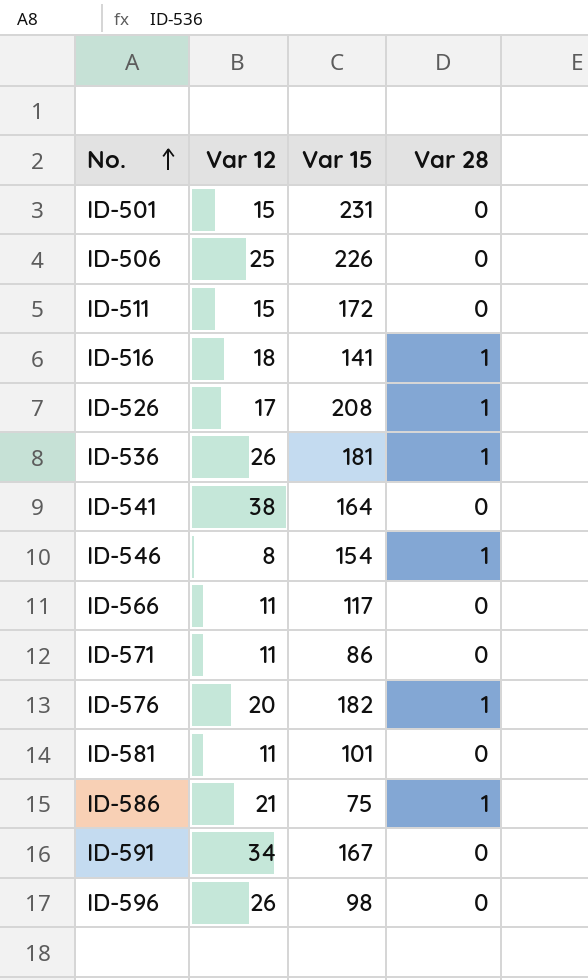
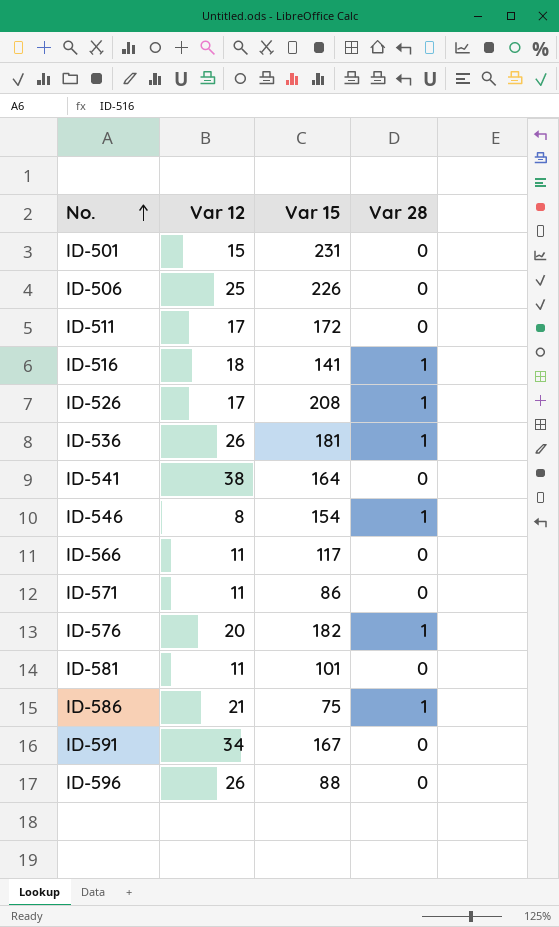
ID-511 | Var 12: 15 -> 17
ID-596 | Var 15: 98 -> 88

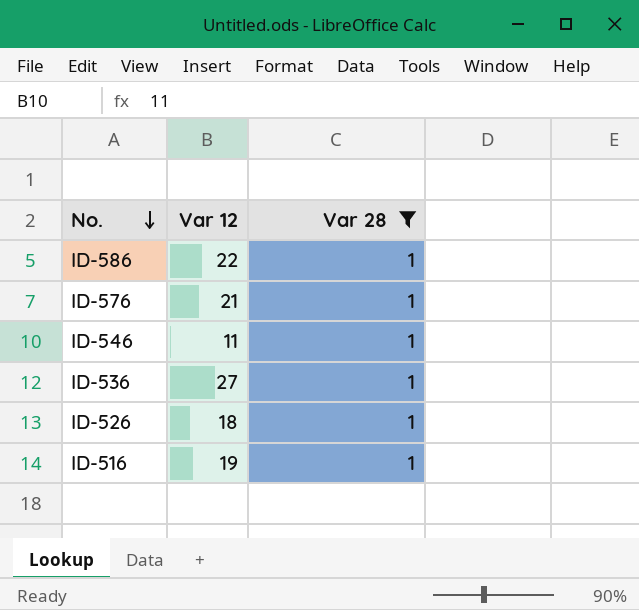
filter: none -> Var 28 = 1
row order: No. ascending -> No. descending
column Var 15 | position: 3 -> none
ID-586 | Var 12: 21 -> 22
ID-576 | Var 12: 20 -> 21
ID-546 | Var 12: 8 -> 11
ID-536 | Var 12: 26 -> 27
ID-526 | Var 12: 17 -> 18
ID-516 | Var 12: 18 -> 19

